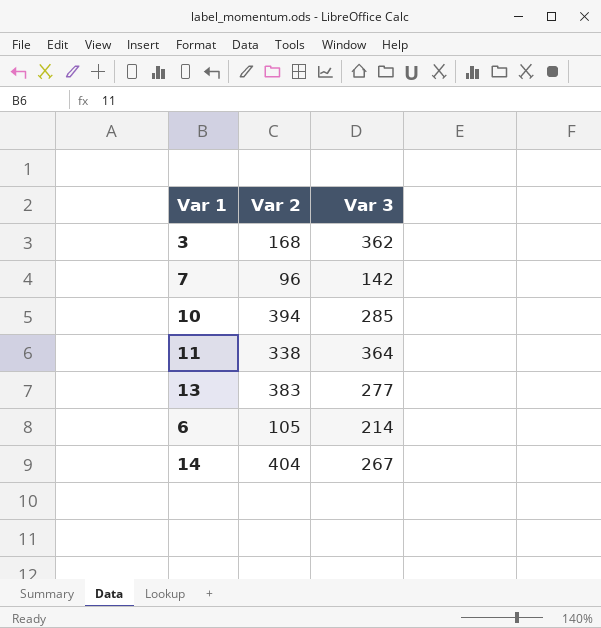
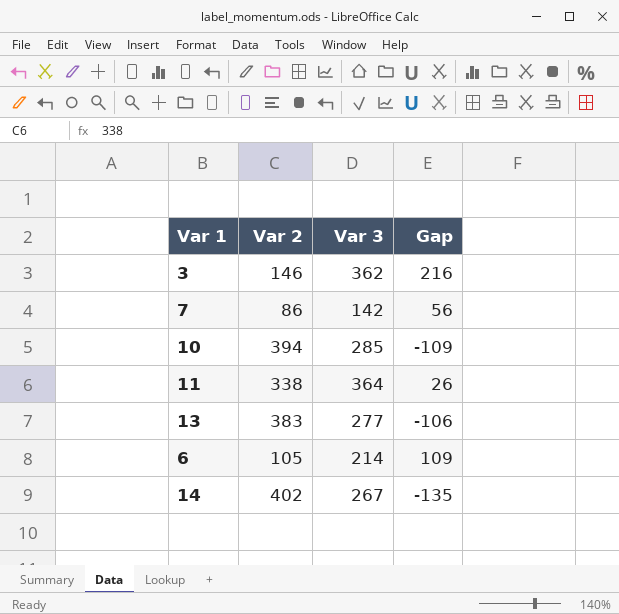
column Gap | formula: none -> [Var 3] - [Var 2]
3 | Var 2: 168 -> 146
7 | Var 2: 96 -> 86
14 | Var 2: 404 -> 402

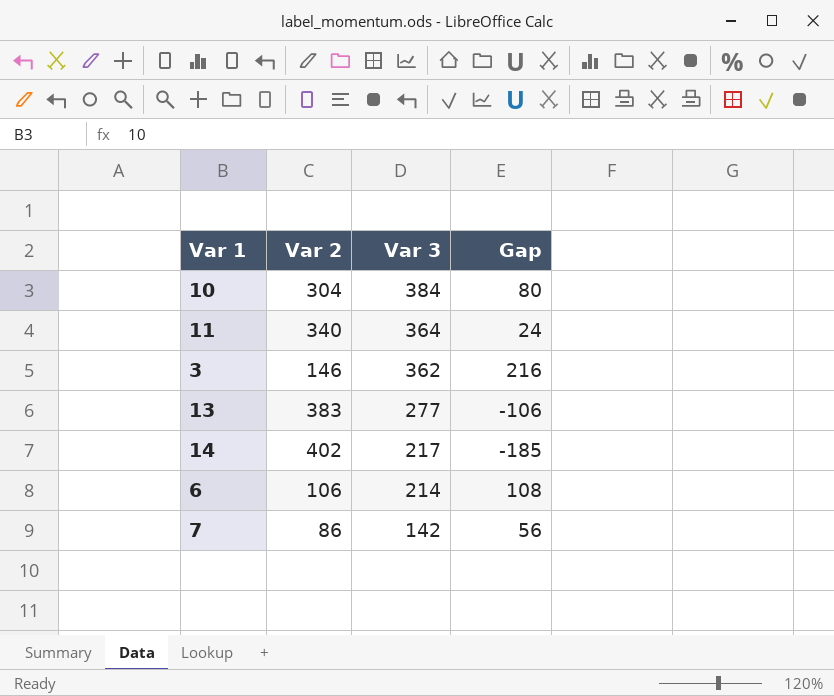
row order: none -> Var 3 descending
10 | Var 2: 394 -> 304
10 | Var 3: 285 -> 384
10 | Gap: -109 -> 80
11 | Var 2: 338 -> 340
11 | Gap: 26 -> 24
14 | Var 3: 267 -> 217
14 | Gap: -135 -> -185
6 | Var 2: 105 -> 106
6 | Gap: 109 -> 108

